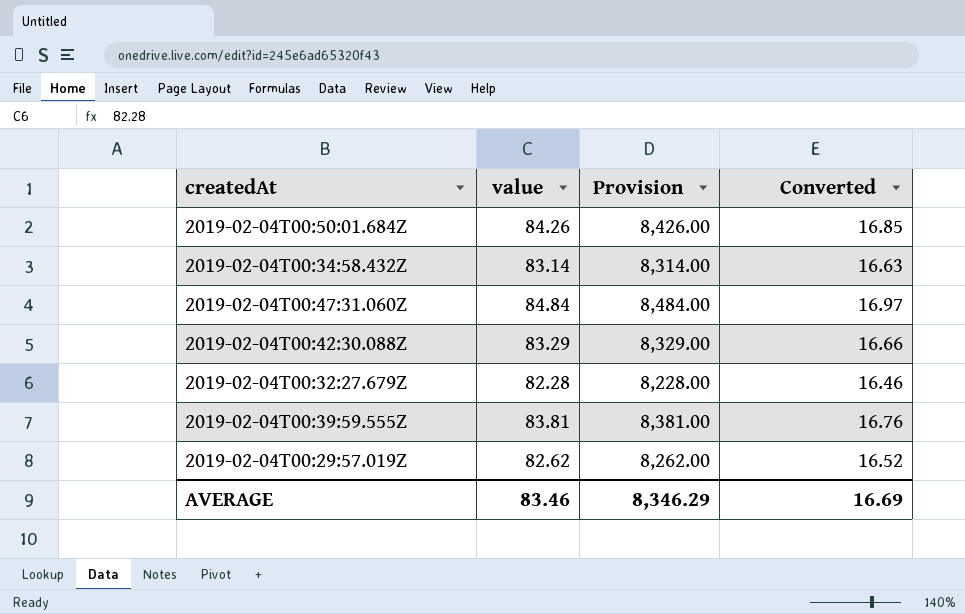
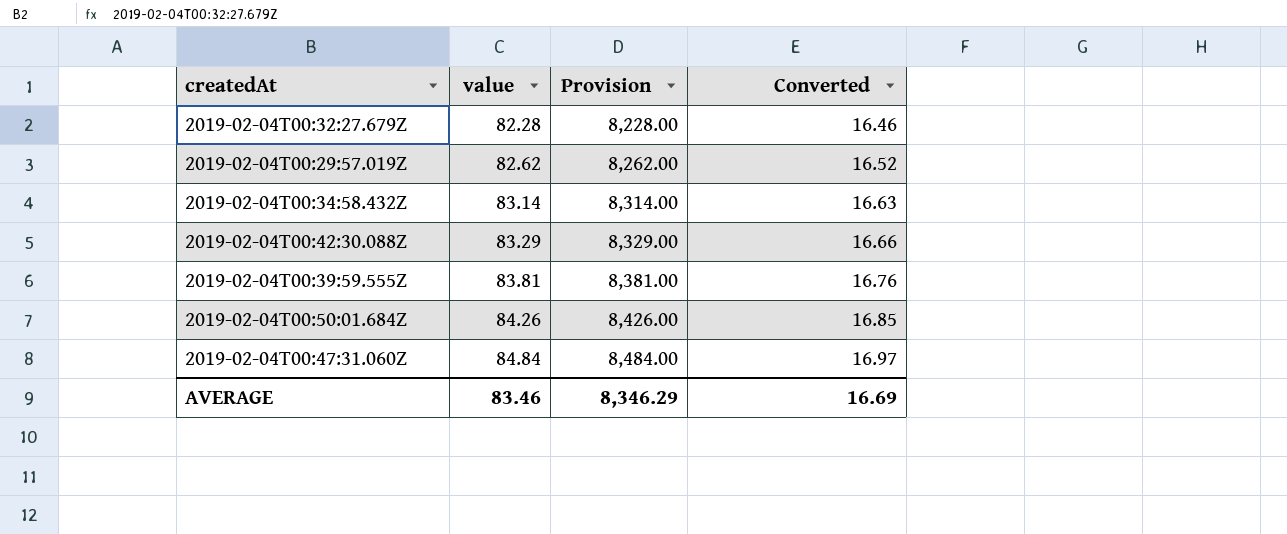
row order: none -> value ascending

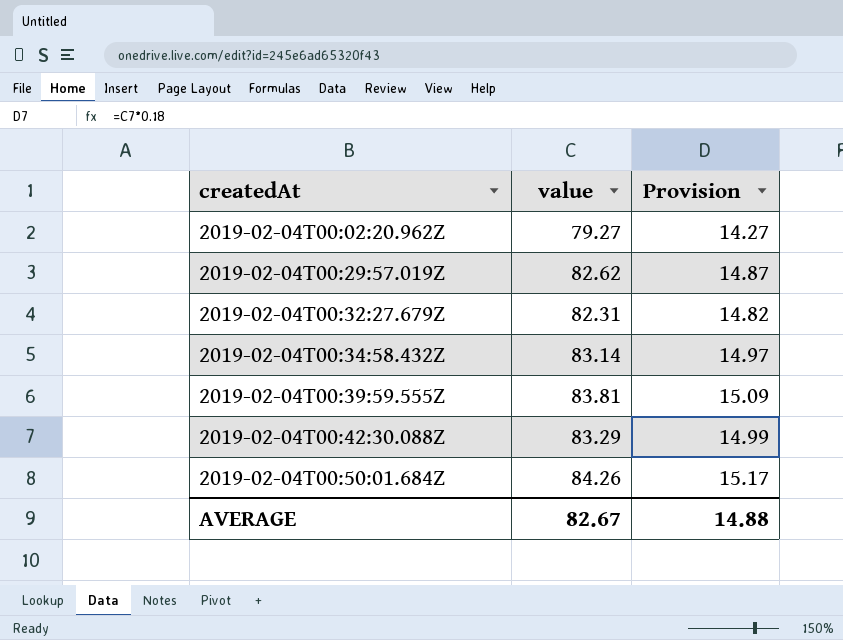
row order: value ascending -> createdAt ascending
column Converted | formula: [value] * 0.2 -> none
column Provision | formula: [value] * 100 -> [value] * 0.18
row 2019-02-04T00:47:31.060Z: 84.84 | 8,484.00 | 16.97 -> none
row 2019-02-04T00:02:20.962Z: none -> 79.27 | 14.27
2019-02-04T00:32:27.679Z | value: 82.28 -> 82.31
AVERAGE | value: 83.46 -> 82.67
AVERAGE | Provision: 8,346.29 -> 14.88

